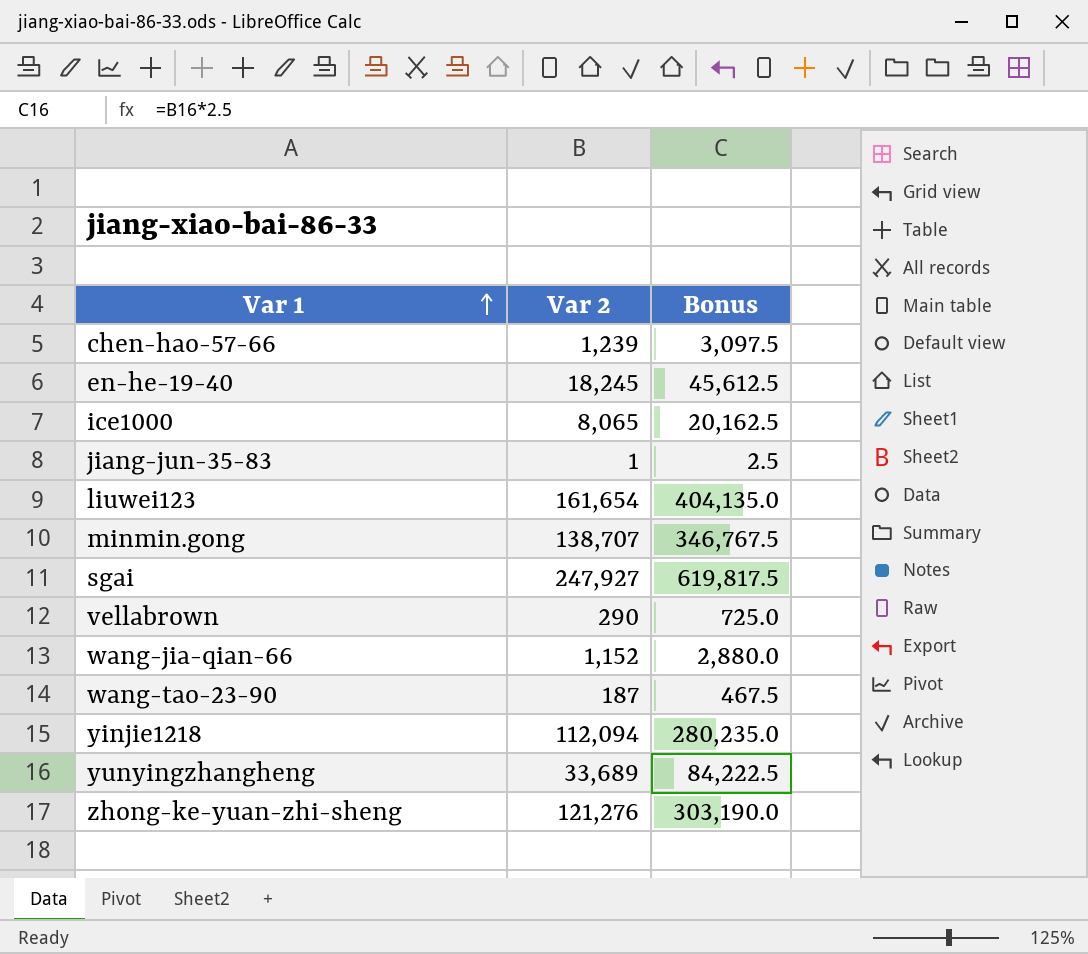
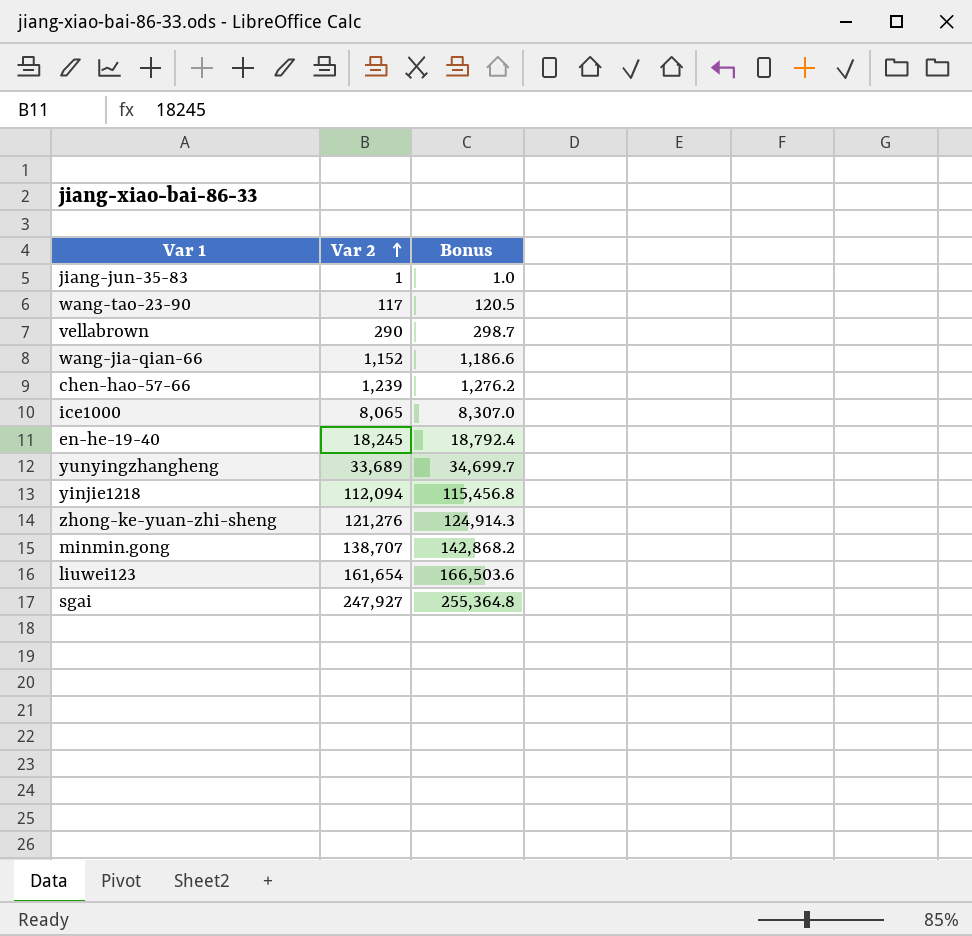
row order: Var 1 ascending -> Var 2 ascending
column Bonus | formula: [Var 2] * 2.5 -> [Var 2] * 1.03
wang-tao-23-90 | Var 2: 187 -> 117

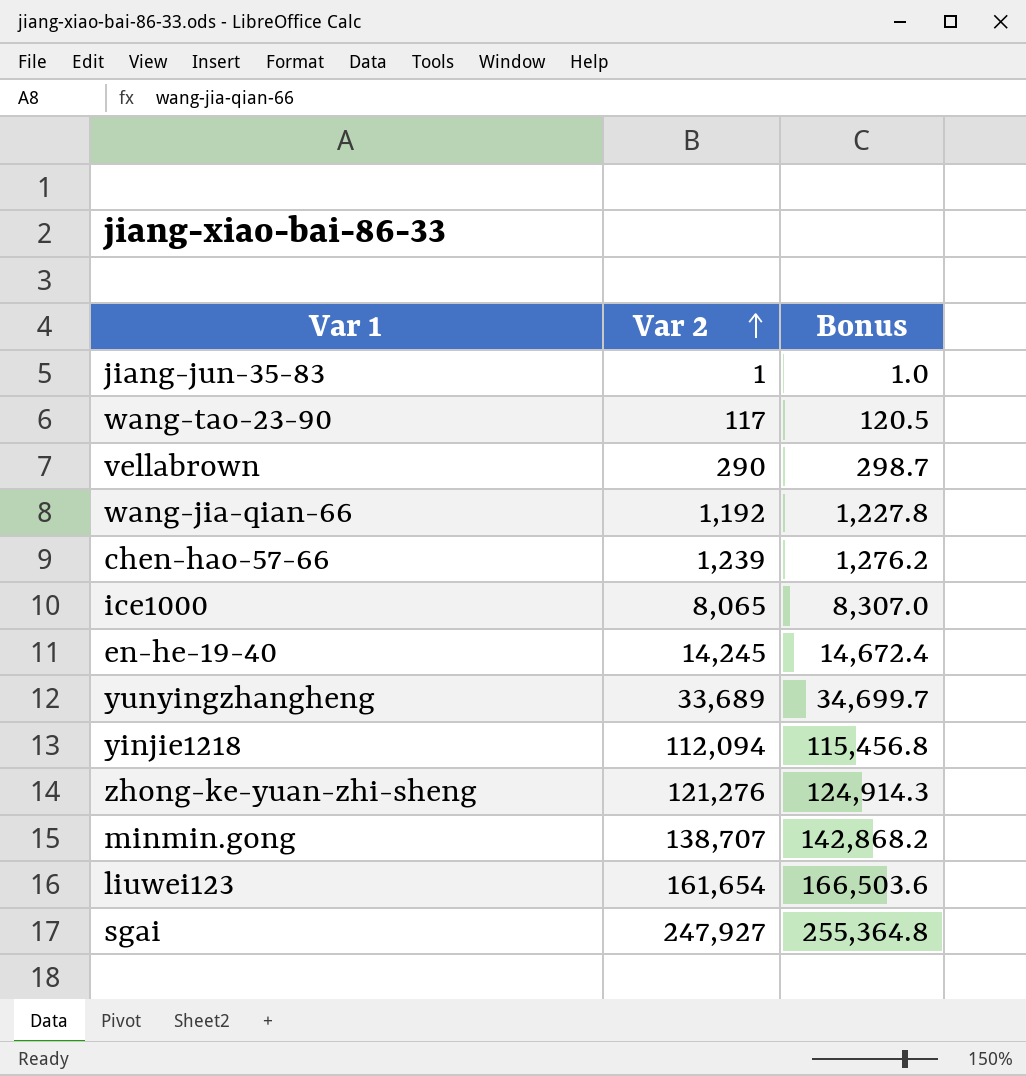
wang-jia-qian-66 | Var 2: 1,152 -> 1,192
wang-jia-qian-66 | Bonus: 1,186.6 -> 1,227.8
en-he-19-40 | Var 2: 18,245 -> 14,245
en-he-19-40 | Bonus: 18,792.4 -> 14,672.4

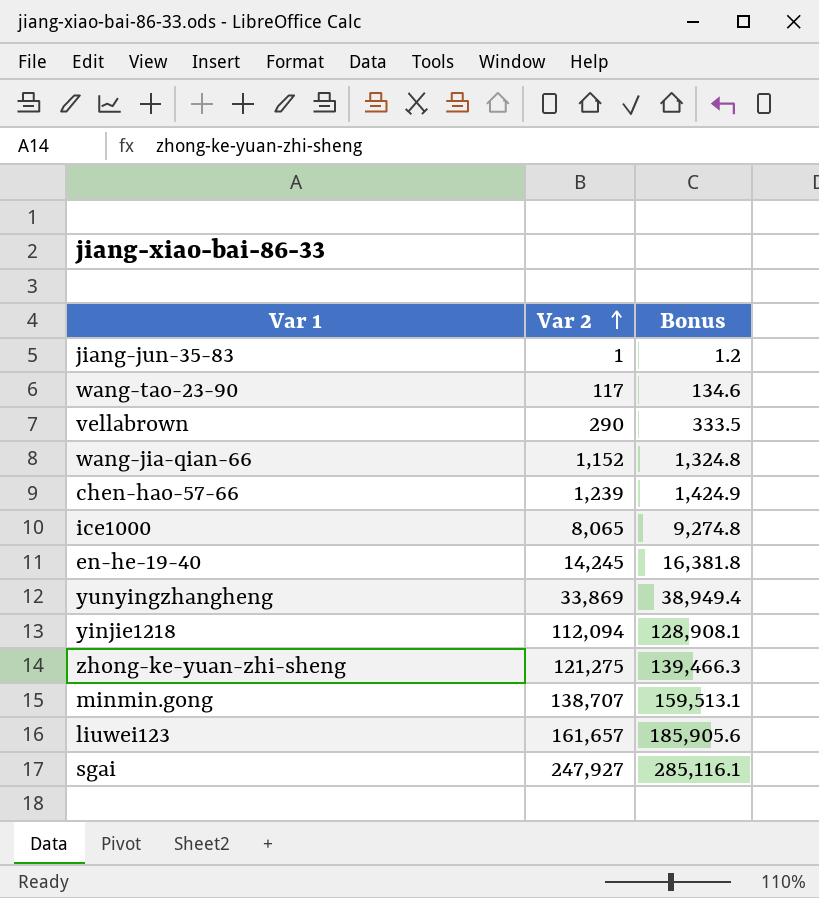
column Bonus | formula: [Var 2] * 1.03 -> [Var 2] * 1.15
wang-jia-qian-66 | Var 2: 1,192 -> 1,152
yunyingzhangheng | Var 2: 33,689 -> 33,869
zhong-ke-yuan-zhi-sheng | Var 2: 121,276 -> 121,275
liuwei123 | Var 2: 161,654 -> 161,657

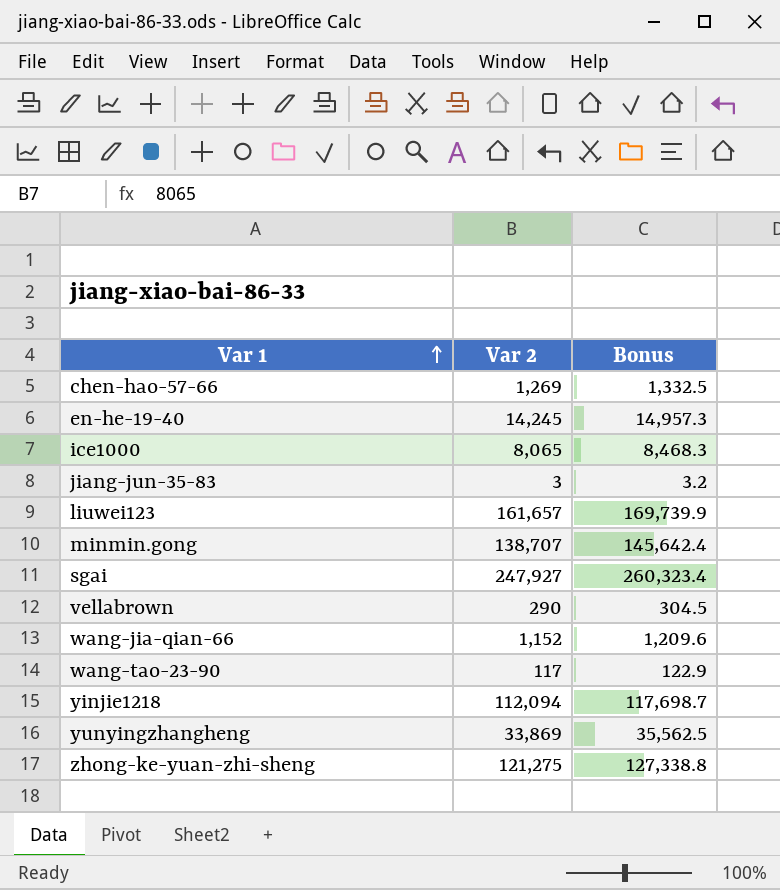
row order: Var 2 ascending -> Var 1 ascending
column Bonus | formula: [Var 2] * 1.15 -> [Var 2] * 1.05
chen-hao-57-66 | Var 2: 1,239 -> 1,269
jiang-jun-35-83 | Var 2: 1 -> 3

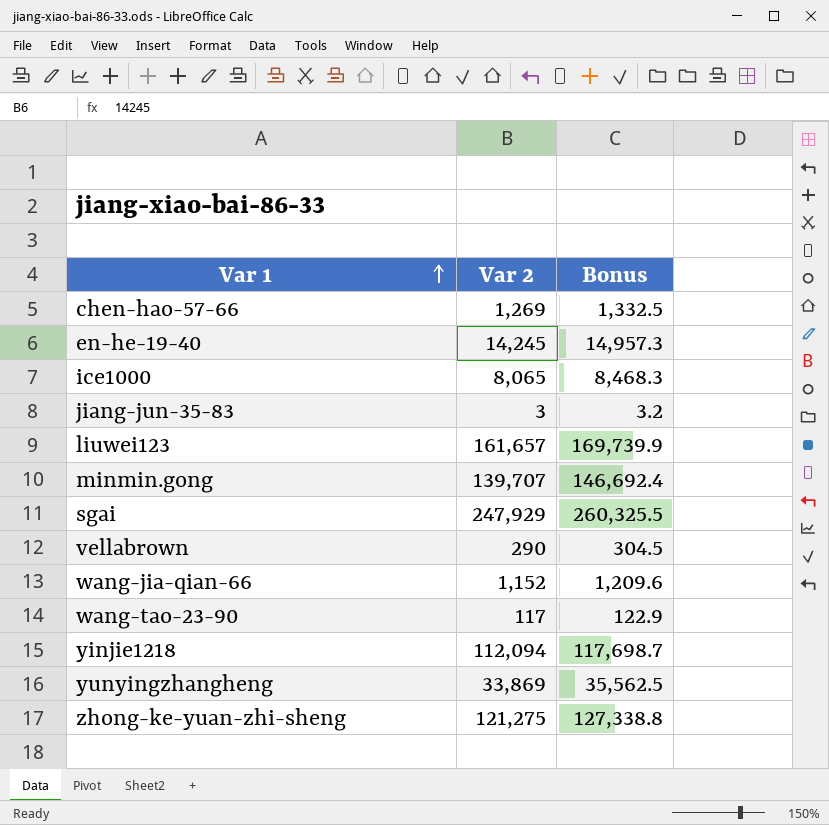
minmin.gong | Var 2: 138,707 -> 139,707
minmin.gong | Bonus: 145,642.4 -> 146,692.4
sgai | Var 2: 247,927 -> 247,929
sgai | Bonus: 260,323.4 -> 260,325.5

